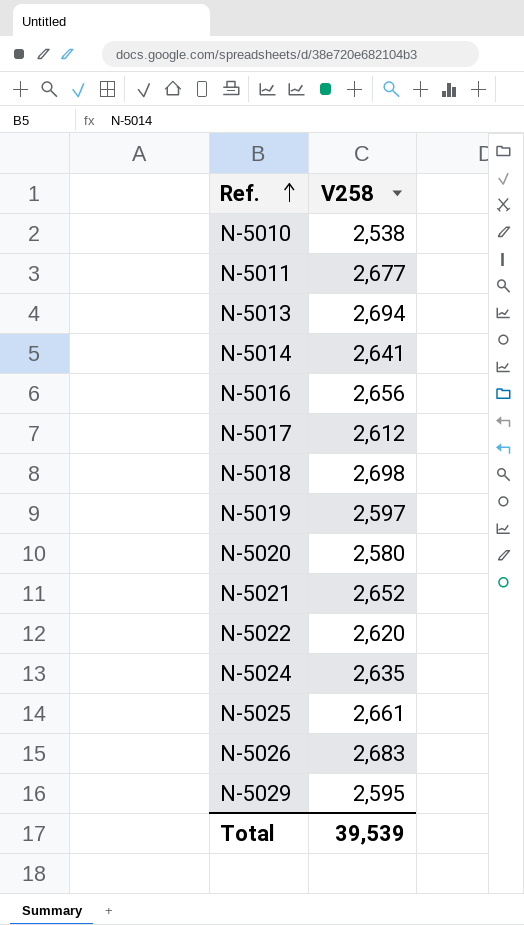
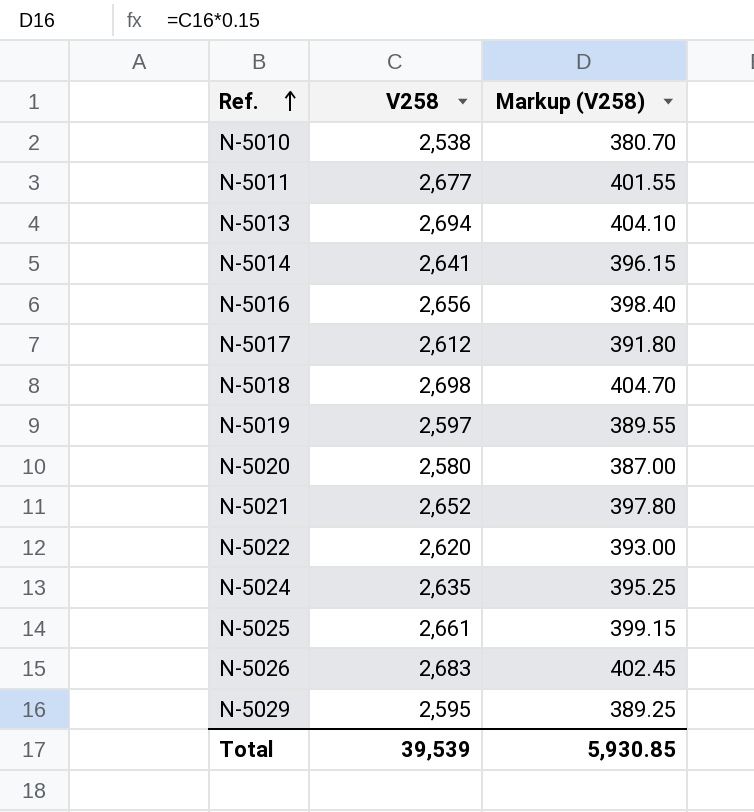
column Markup (V258) | formula: none -> [V258] * 0.15

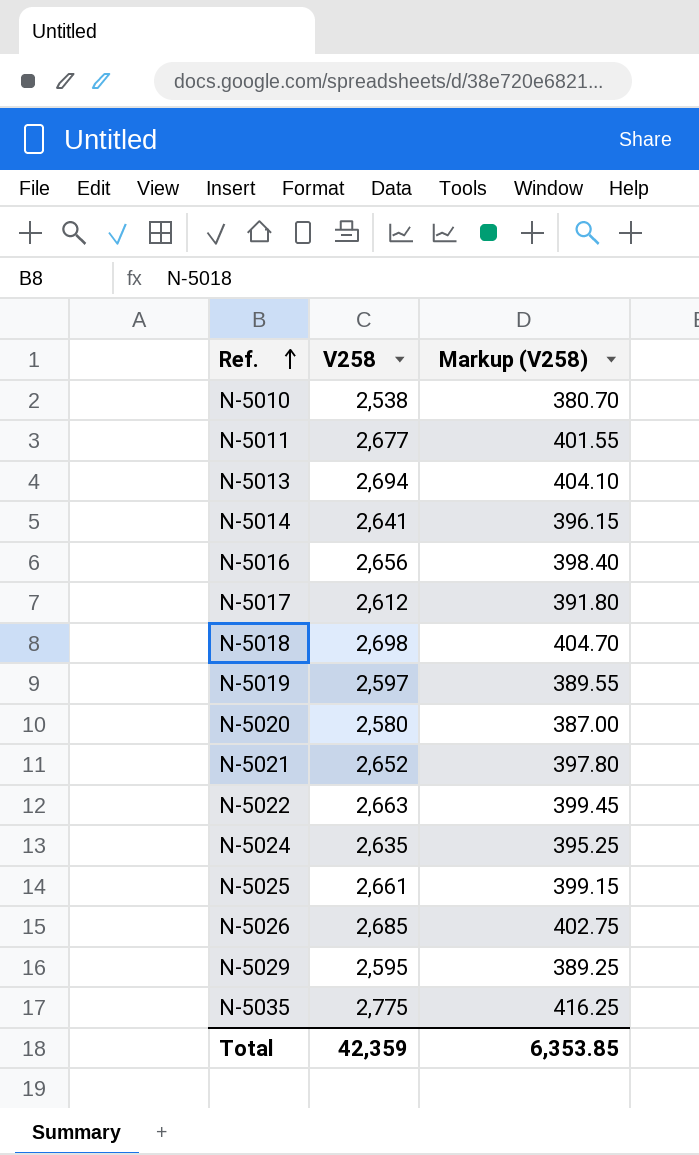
N-5022 | V258: 2,620 -> 2,663
N-5022 | Markup (V258): 393.00 -> 399.45
N-5026 | V258: 2,683 -> 2,685
N-5026 | Markup (V258): 402.45 -> 402.75
row N-5035: none -> 2,775 | 416.25
Total | V258: 39,539 -> 42,359
Total | Markup (V258): 5,930.85 -> 6,353.85

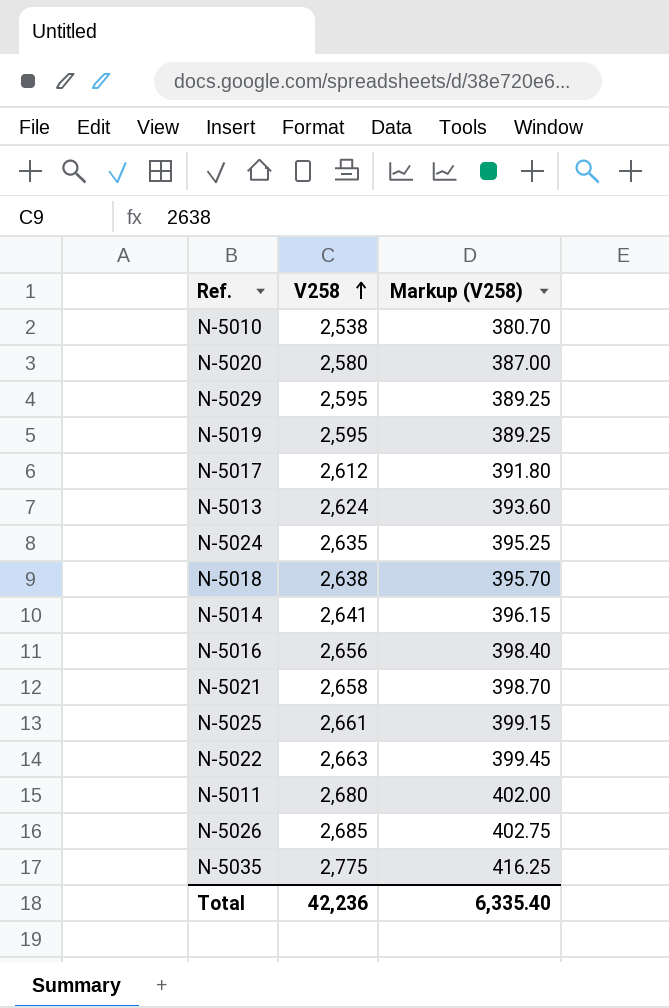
row order: Ref. ascending -> V258 ascending
N-5019 | V258: 2,597 -> 2,595
N-5019 | Markup (V258): 389.55 -> 389.25
N-5013 | V258: 2,694 -> 2,624
N-5013 | Markup (V258): 404.10 -> 393.60
N-5018 | V258: 2,698 -> 2,638
N-5018 | Markup (V258): 404.70 -> 395.70
N-5021 | V258: 2,652 -> 2,658
N-5021 | Markup (V258): 397.80 -> 398.70
N-5011 | V258: 2,677 -> 2,680
N-5011 | Markup (V258): 401.55 -> 402.00
Total | V258: 42,359 -> 42,236
Total | Markup (V258): 6,353.85 -> 6,335.40

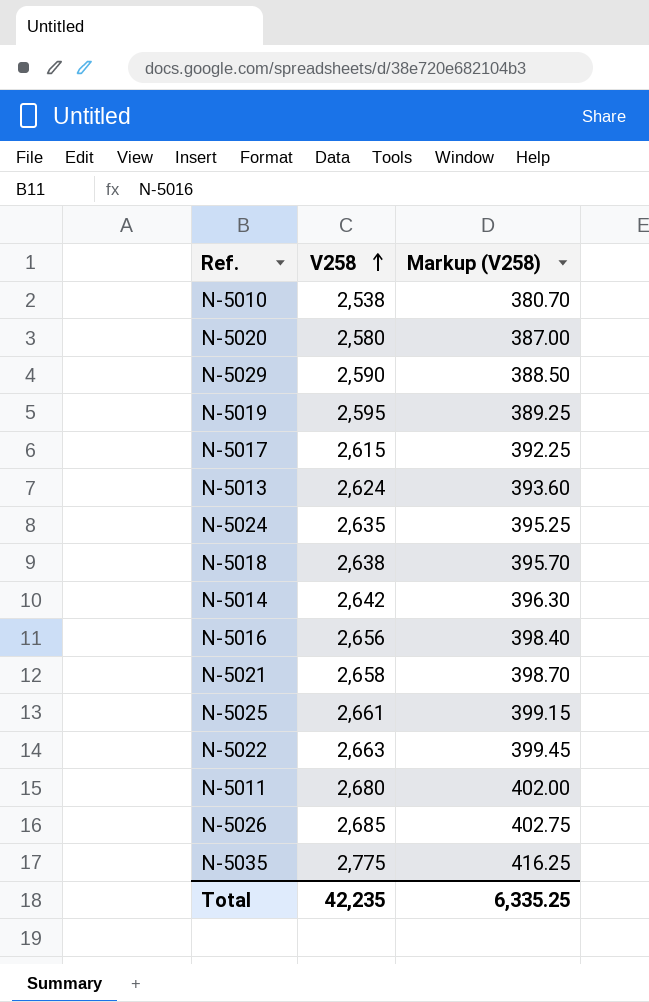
N-5029 | V258: 2,595 -> 2,590
N-5029 | Markup (V258): 389.25 -> 388.50
N-5017 | V258: 2,612 -> 2,615
N-5017 | Markup (V258): 391.80 -> 392.25
N-5014 | V258: 2,641 -> 2,642
N-5014 | Markup (V258): 396.15 -> 396.30
Total | V258: 42,236 -> 42,235
Total | Markup (V258): 6,335.40 -> 6,335.25

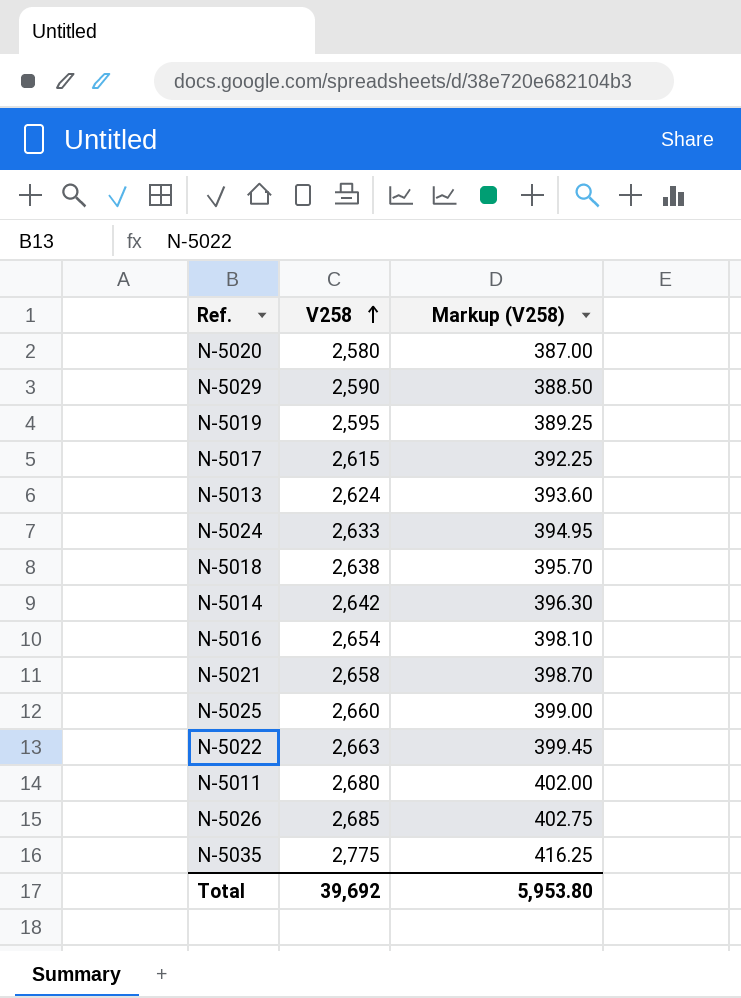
row N-5010: 2,538 | 380.70 -> none
N-5024 | V258: 2,635 -> 2,633
N-5024 | Markup (V258): 395.25 -> 394.95
N-5016 | V258: 2,656 -> 2,654
N-5016 | Markup (V258): 398.40 -> 398.10
N-5025 | V258: 2,661 -> 2,660
N-5025 | Markup (V258): 399.15 -> 399.00
Total | V258: 42,235 -> 39,692
Total | Markup (V258): 6,335.25 -> 5,953.80

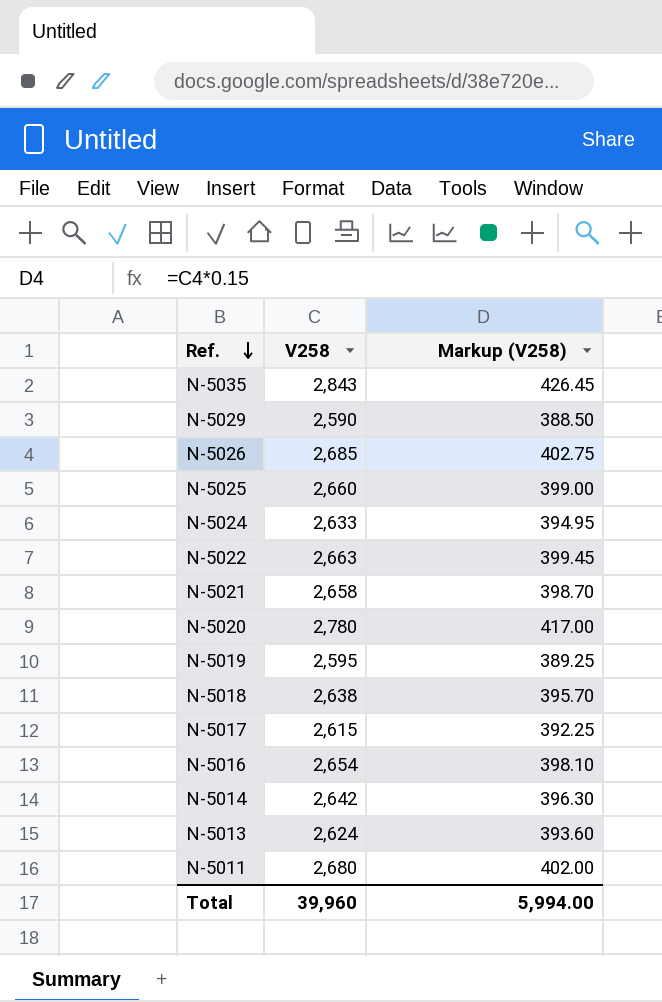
row order: V258 ascending -> Ref. descending
N-5035 | V258: 2,775 -> 2,843
N-5035 | Markup (V258): 416.25 -> 426.45
N-5020 | V258: 2,580 -> 2,780
N-5020 | Markup (V258): 387.00 -> 417.00
Total | V258: 39,692 -> 39,960
Total | Markup (V258): 5,953.80 -> 5,994.00

